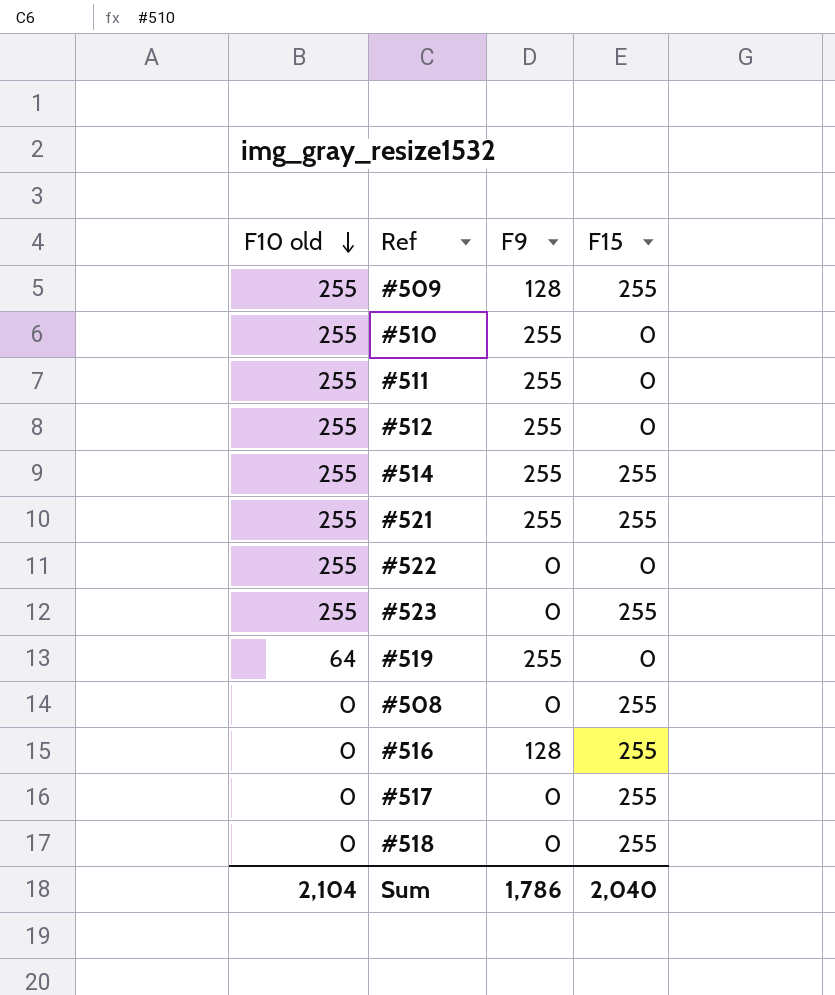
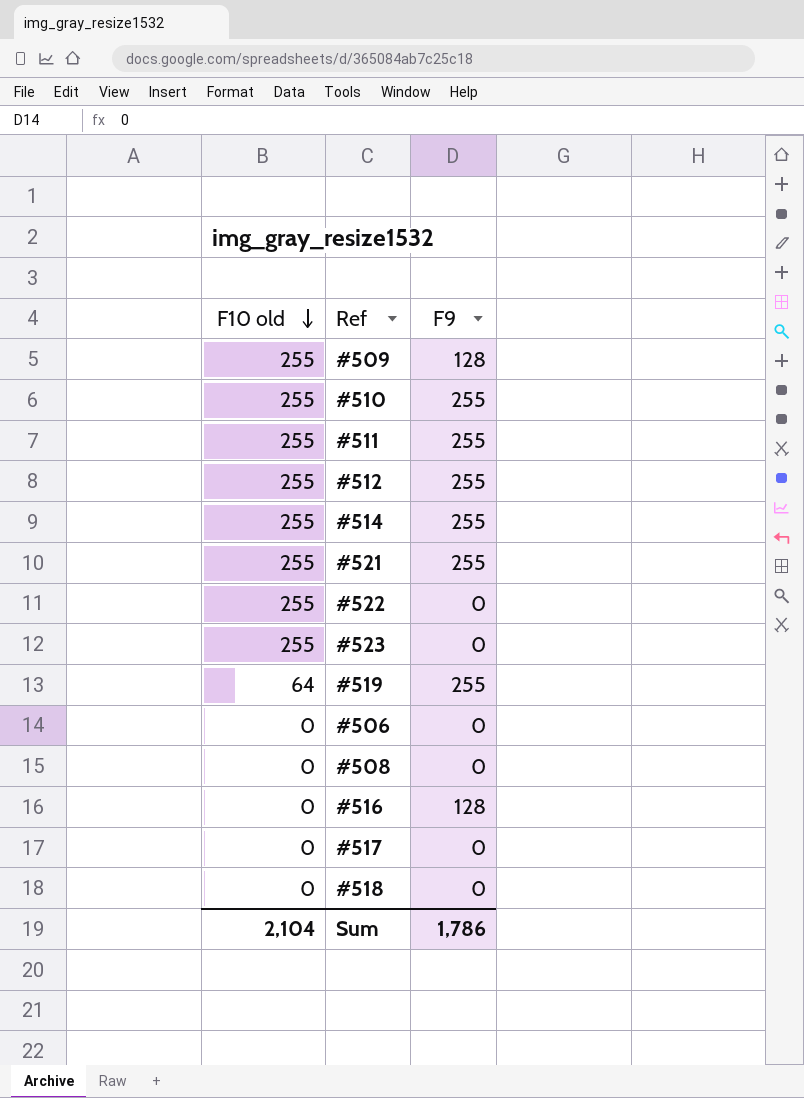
column F15 | position: 4 -> none
row #506: none -> 0 | 0

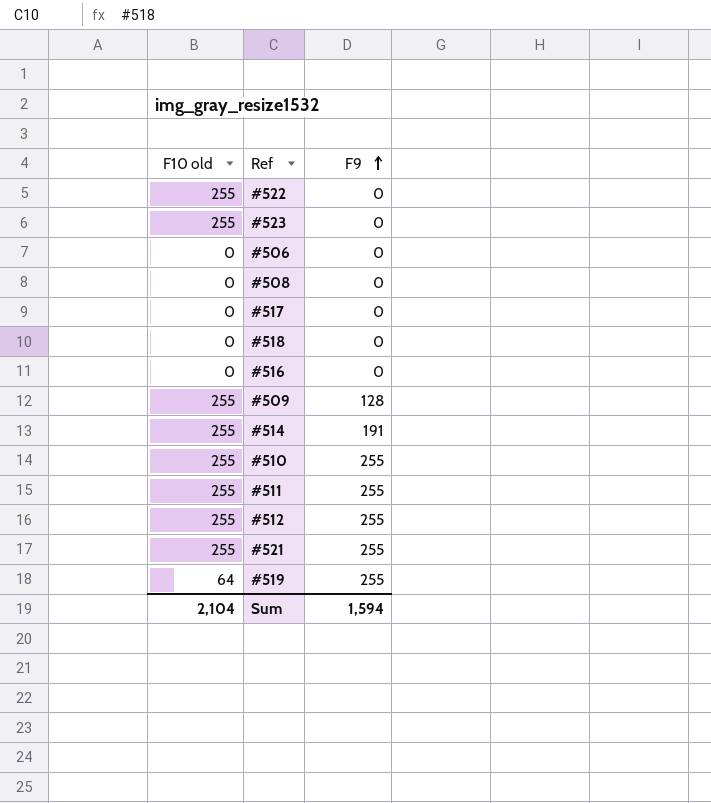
row order: F10 old descending -> F9 ascending
#516 | F9: 128 -> 0
#514 | F9: 255 -> 191
Sum | F9: 1,786 -> 1,594

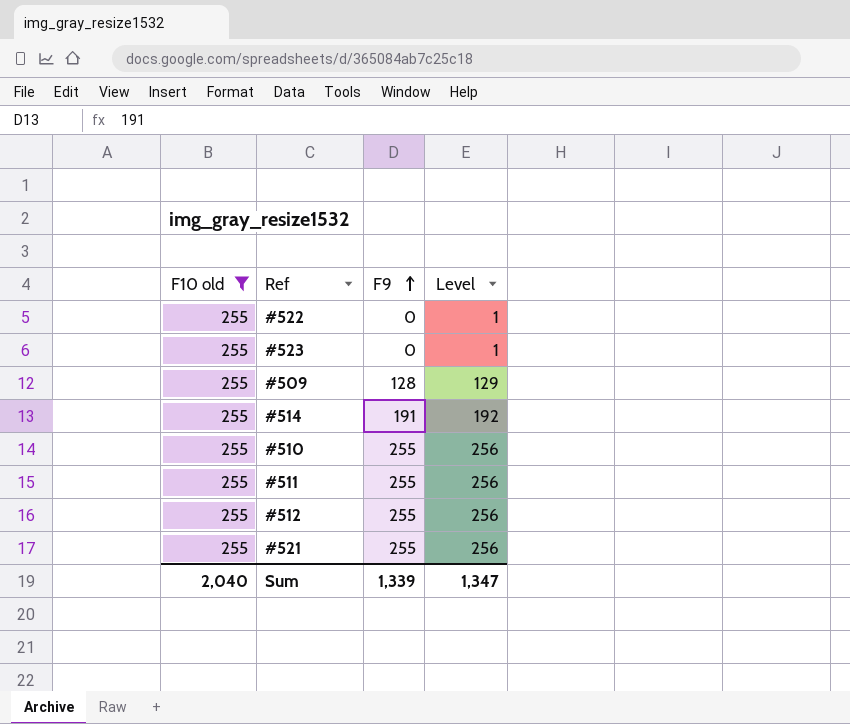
filter: none -> F10 old = 255
column Level | formula: none -> [F9] + 1
Sum | F10 old: 2,104 -> 2,040
Sum | F9: 1,594 -> 1,339

